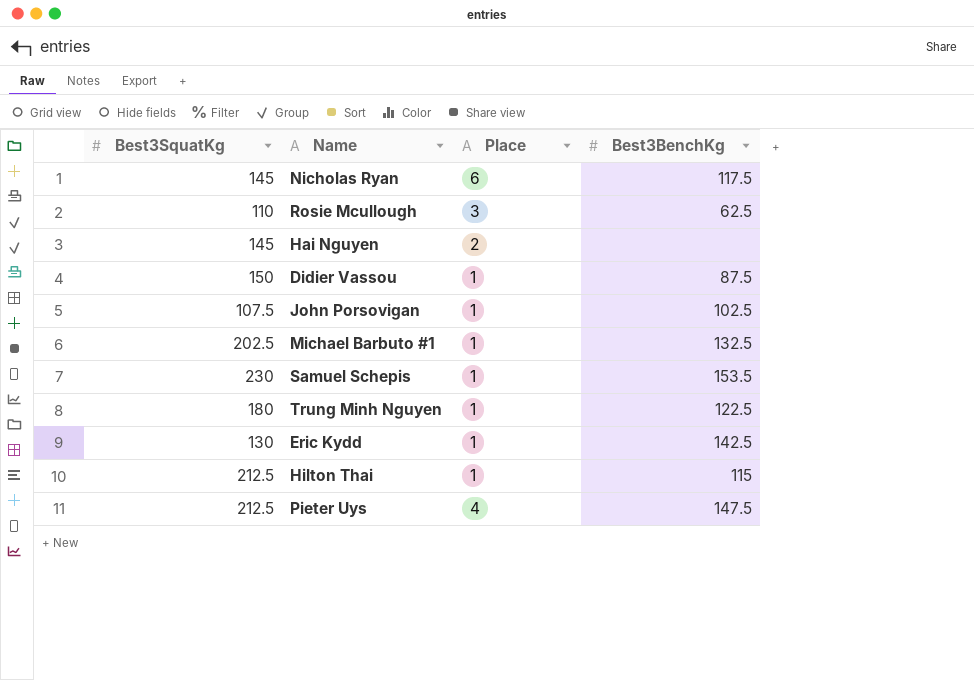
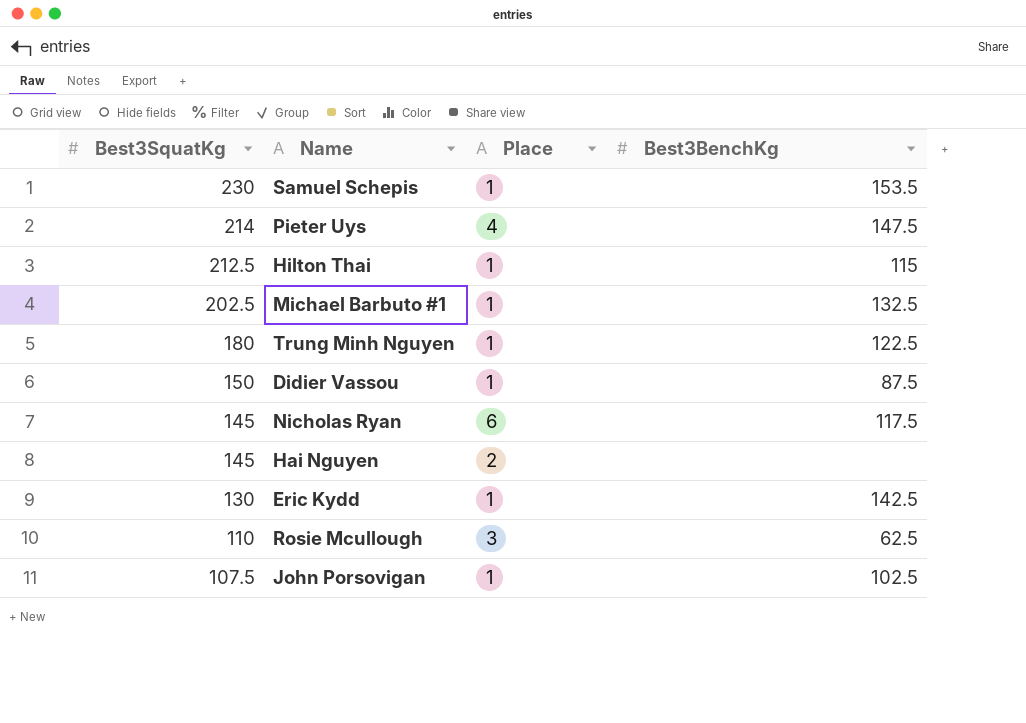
row order: none -> Best3SquatKg descending
Pieter Uys | Best3SquatKg: 212.5 -> 214

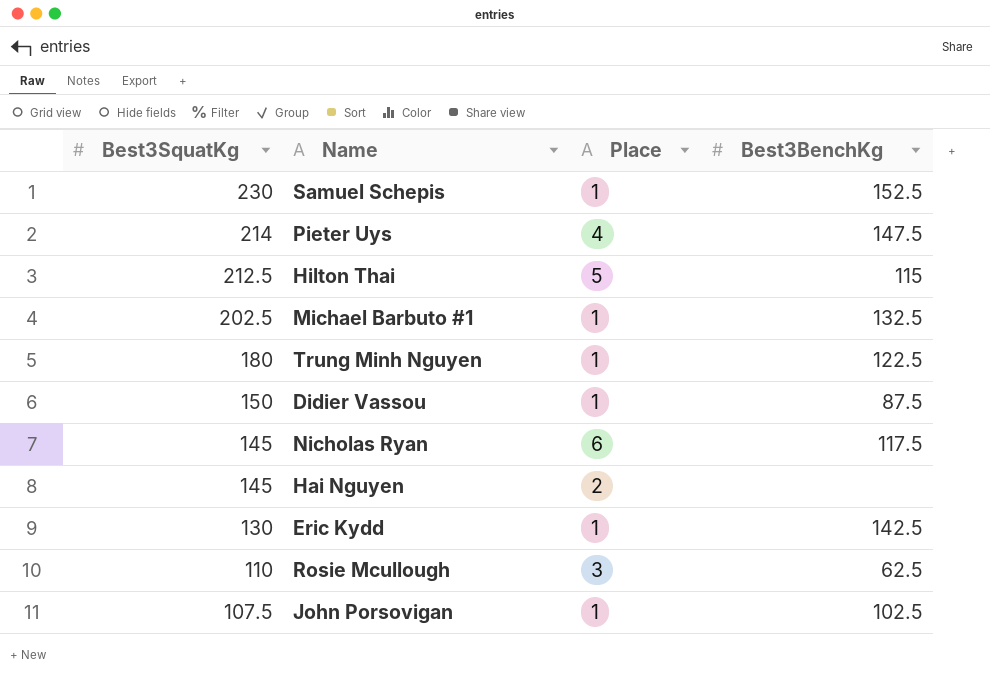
Samuel Schepis | Best3BenchKg: 153.5 -> 152.5
Hilton Thai | Place: 1 -> 5

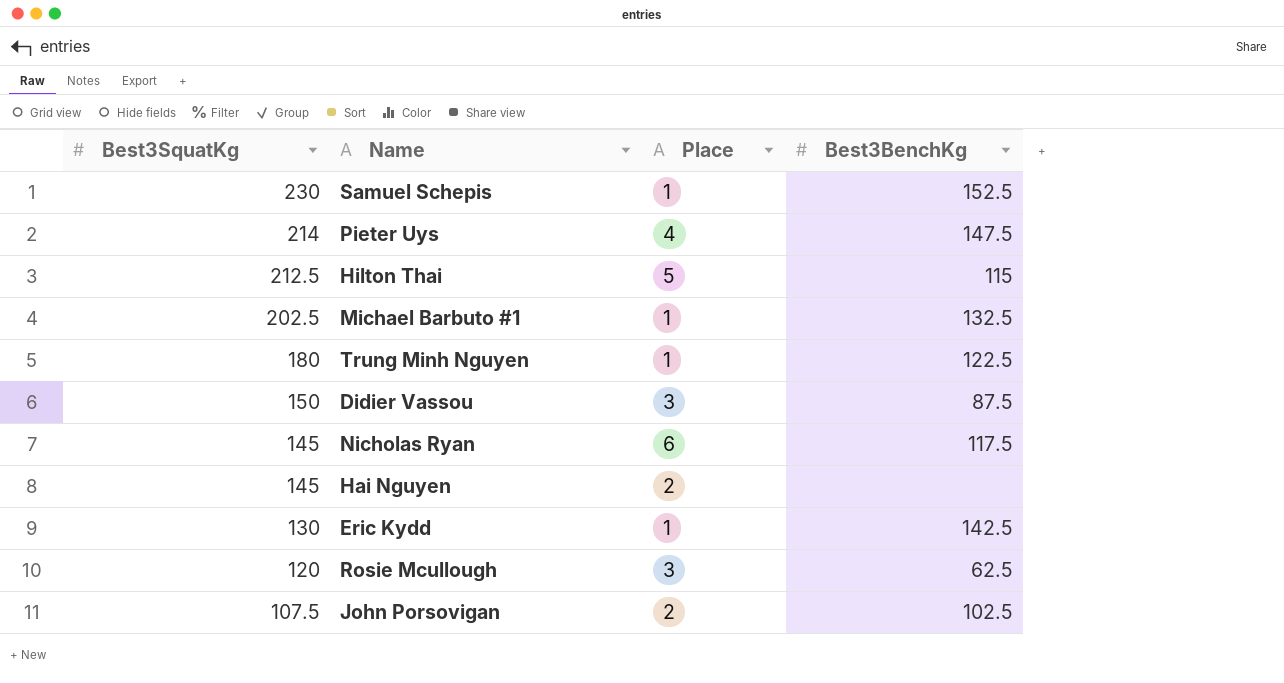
Didier Vassou | Place: 1 -> 3
Rosie Mcullough | Best3SquatKg: 110 -> 120
John Porsovigan | Place: 1 -> 2

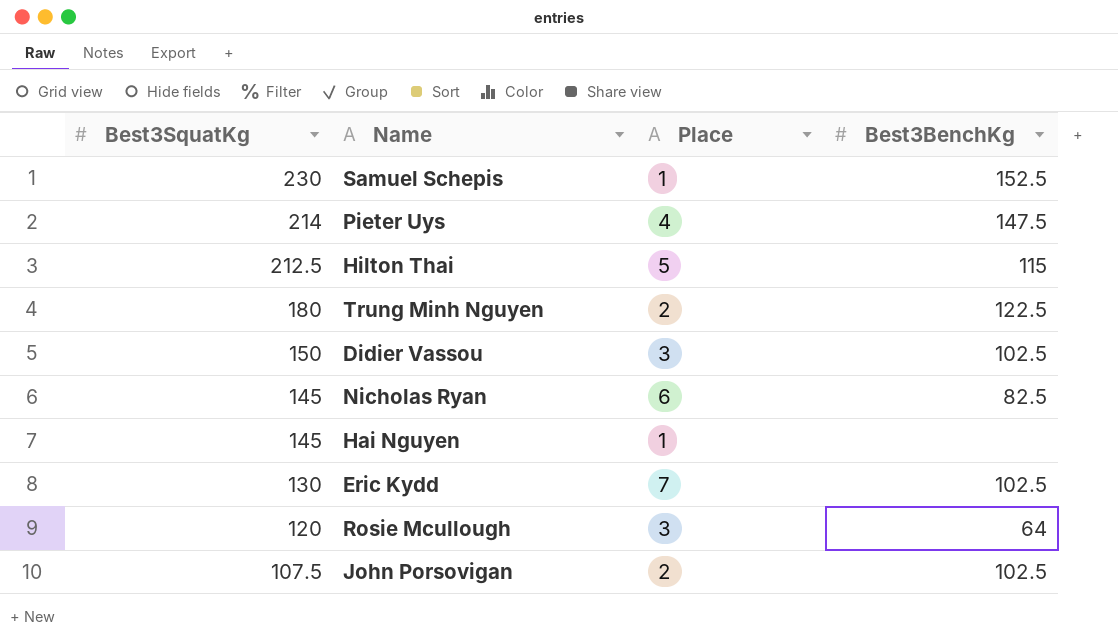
row Michael Barbuto #1: 202.5 | 1 | 132.5 -> none
Trung Minh Nguyen | Place: 1 -> 2
Didier Vassou | Best3BenchKg: 87.5 -> 102.5
Nicholas Ryan | Best3BenchKg: 117.5 -> 82.5
Hai Nguyen | Place: 2 -> 1
Eric Kydd | Place: 1 -> 7
Eric Kydd | Best3BenchKg: 142.5 -> 102.5
Rosie Mcullough | Best3BenchKg: 62.5 -> 64

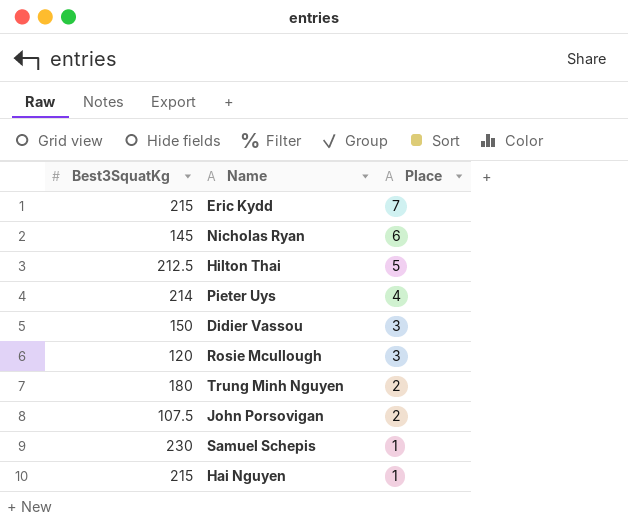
row order: Best3SquatKg descending -> Place descending
column Best3BenchKg | position: 4 -> none
Eric Kydd | Best3SquatKg: 130 -> 215
Hai Nguyen | Best3SquatKg: 145 -> 215

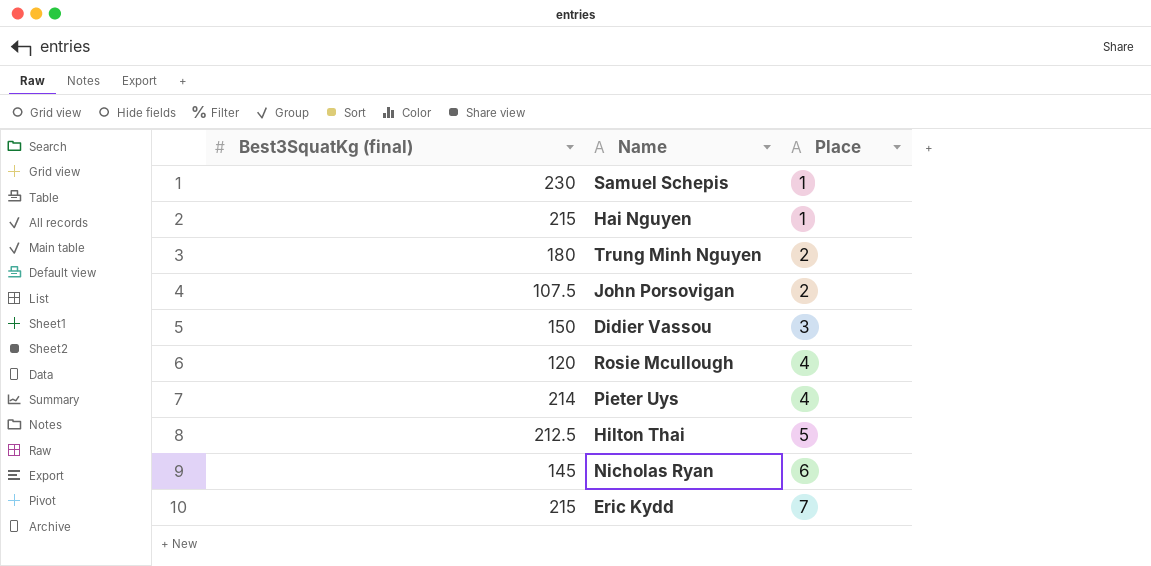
row order: Place descending -> Place ascending
column name: Best3SquatKg -> Best3SquatKg (final)
Rosie Mcullough | Place: 3 -> 4

